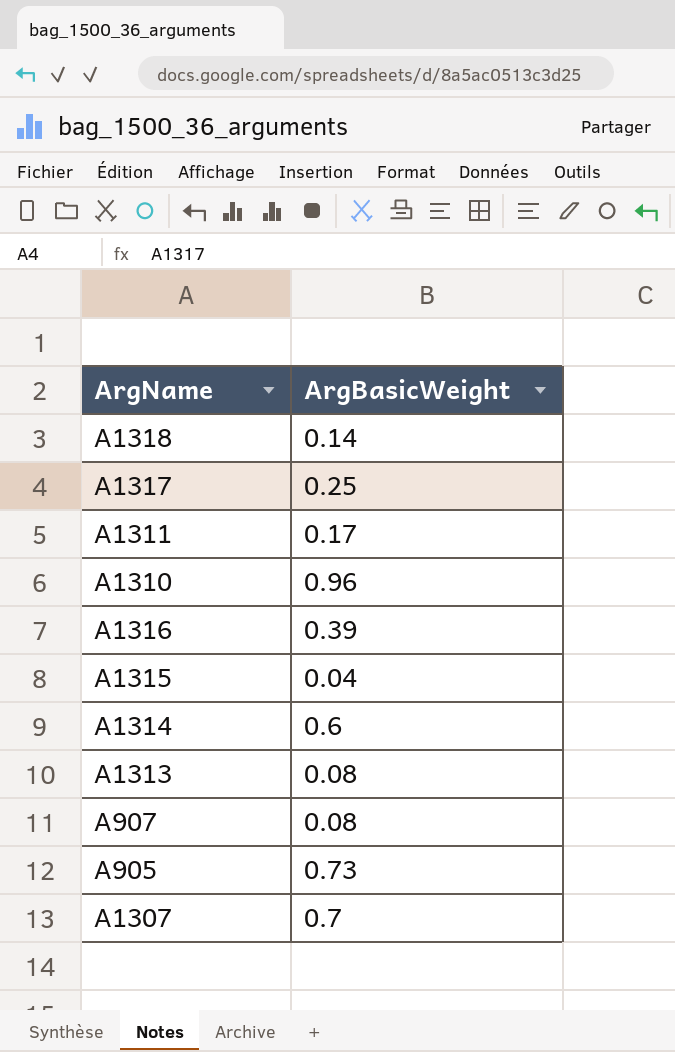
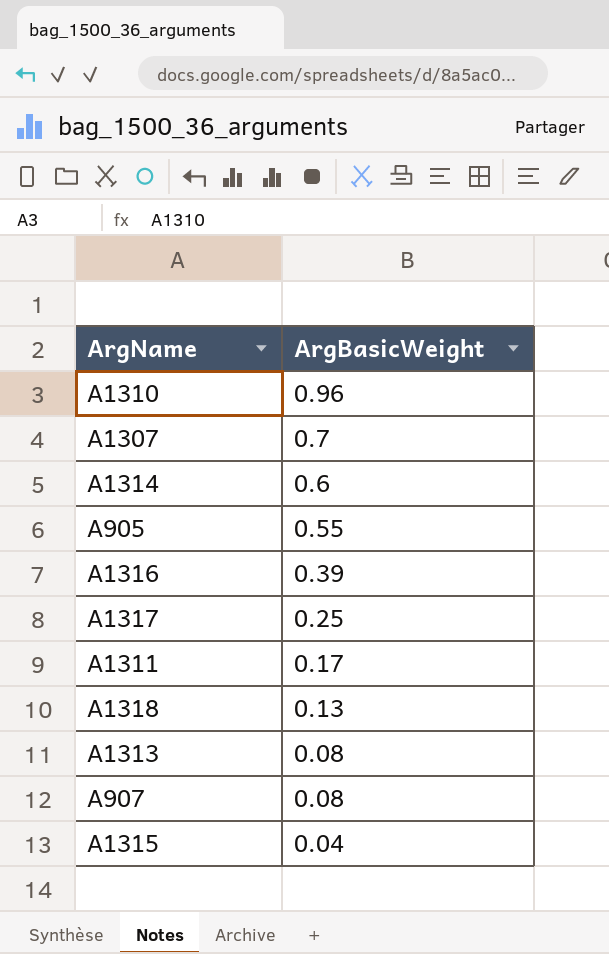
row order: none -> ArgBasicWeight descending
A905 | ArgBasicWeight: 0.73 -> 0.55
A1318 | ArgBasicWeight: 0.14 -> 0.13

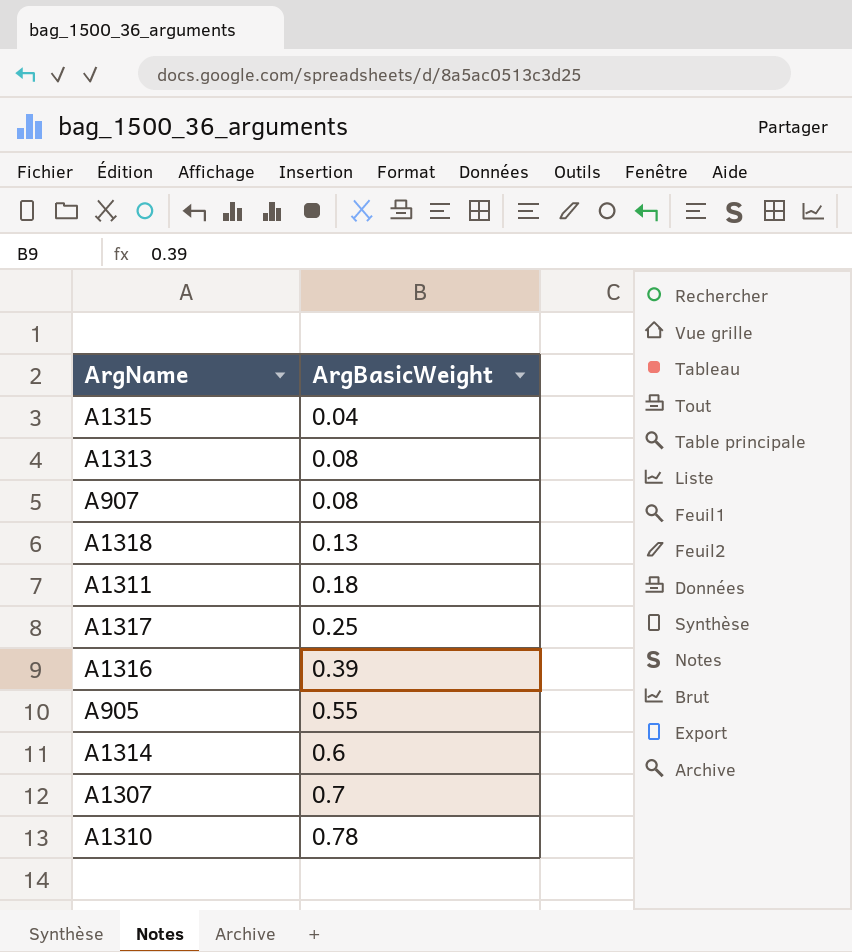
row order: ArgBasicWeight descending -> ArgBasicWeight ascending
A1311 | ArgBasicWeight: 0.17 -> 0.18
A1310 | ArgBasicWeight: 0.96 -> 0.78

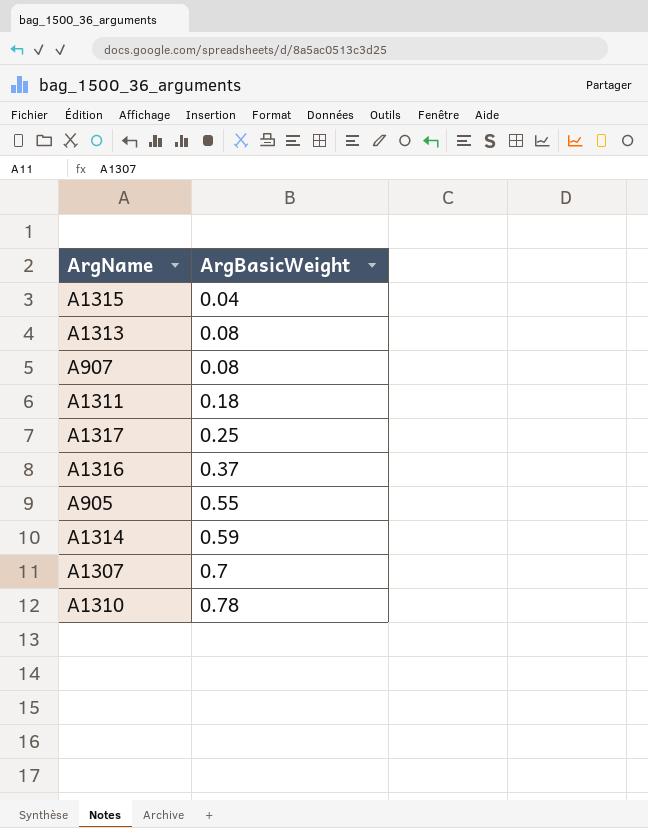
row A1318: 0.13 -> none
A1316 | ArgBasicWeight: 0.39 -> 0.37
A1314 | ArgBasicWeight: 0.6 -> 0.59

